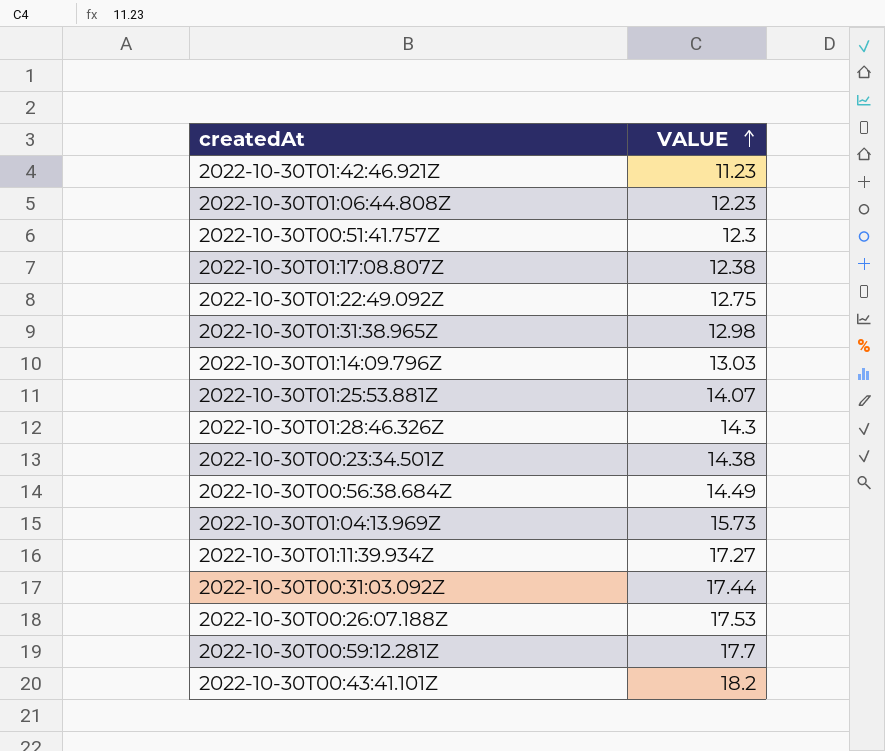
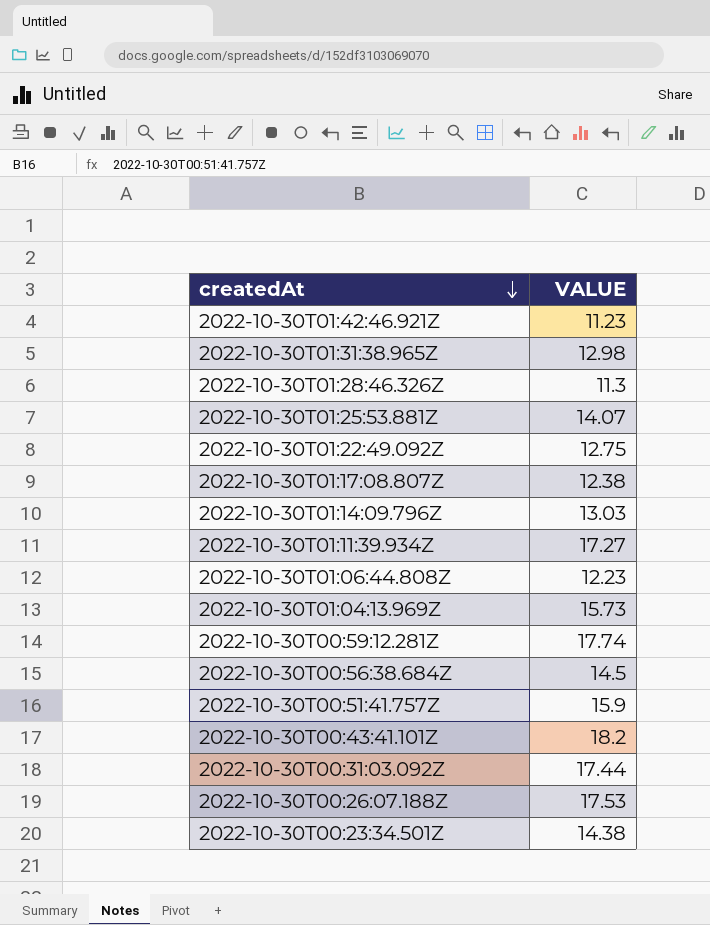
row order: VALUE ascending -> createdAt descending
2022-10-30T01:28:46.326Z | VALUE: 14.3 -> 11.3
2022-10-30T00:59:12.281Z | VALUE: 17.7 -> 17.74
2022-10-30T00:56:38.684Z | VALUE: 14.49 -> 14.5
2022-10-30T00:51:41.757Z | VALUE: 12.3 -> 15.9

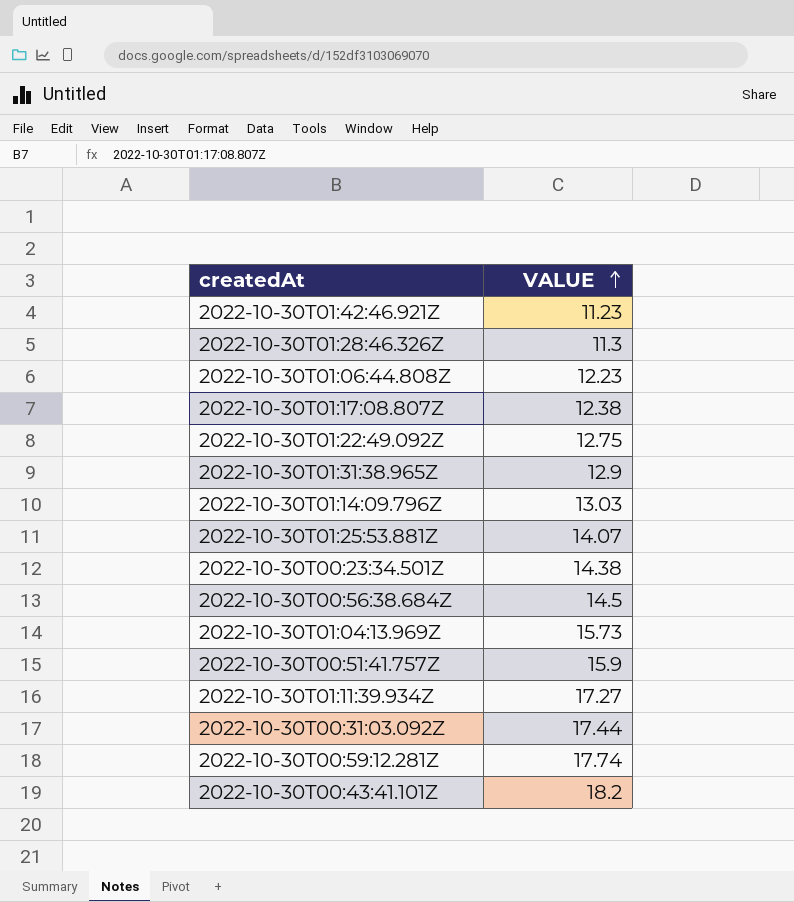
row order: createdAt descending -> VALUE ascending
row 2022-10-30T00:26:07.188Z: 17.53 -> none
2022-10-30T01:31:38.965Z | VALUE: 12.98 -> 12.9

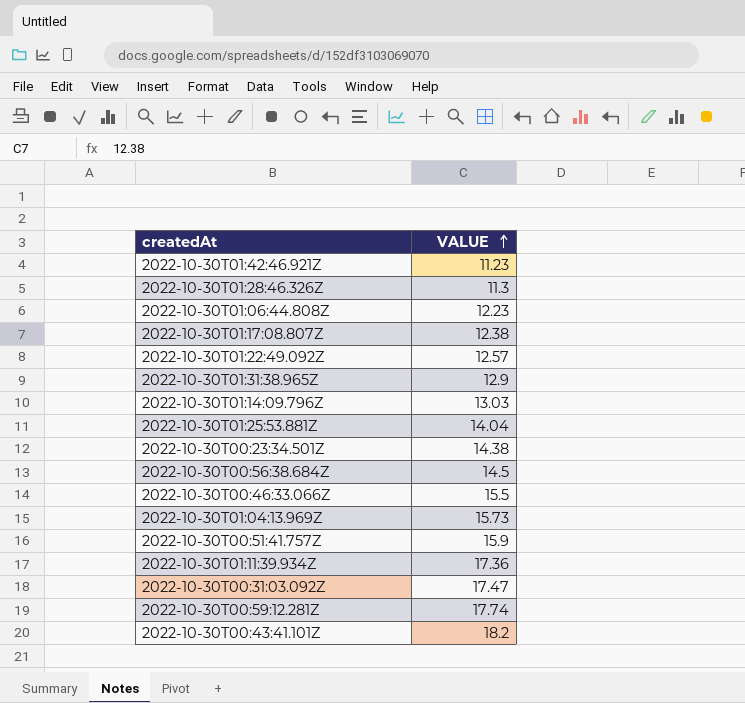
2022-10-30T01:22:49.092Z | VALUE: 12.75 -> 12.57
2022-10-30T01:25:53.881Z | VALUE: 14.07 -> 14.04
row 2022-10-30T00:46:33.066Z: none -> 15.5
2022-10-30T01:11:39.934Z | VALUE: 17.27 -> 17.36
2022-10-30T00:31:03.092Z | VALUE: 17.44 -> 17.47

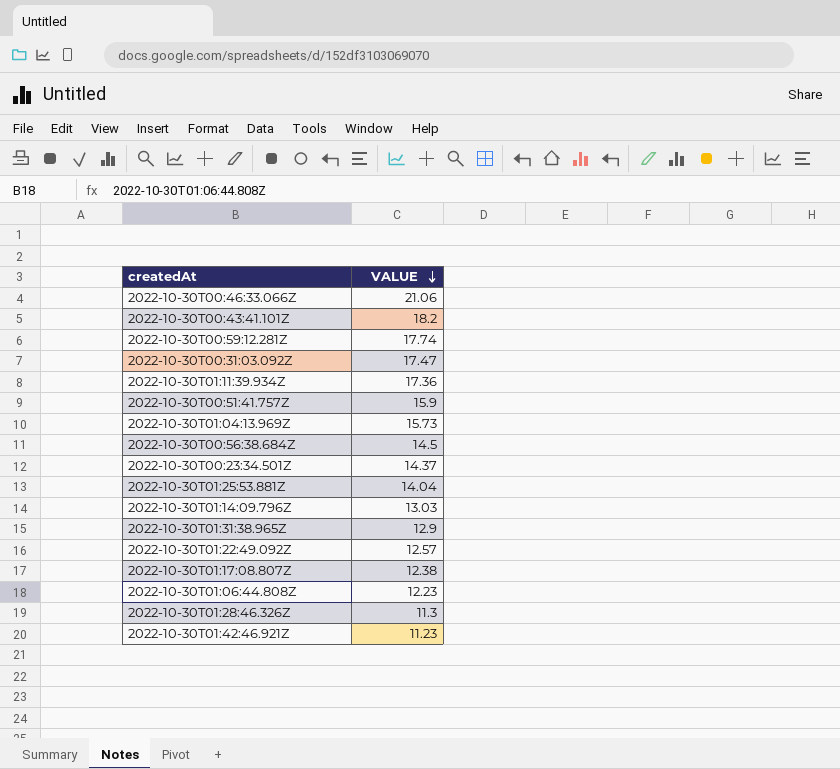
row order: VALUE ascending -> VALUE descending
2022-10-30T00:46:33.066Z | VALUE: 15.5 -> 21.06
2022-10-30T00:23:34.501Z | VALUE: 14.38 -> 14.37

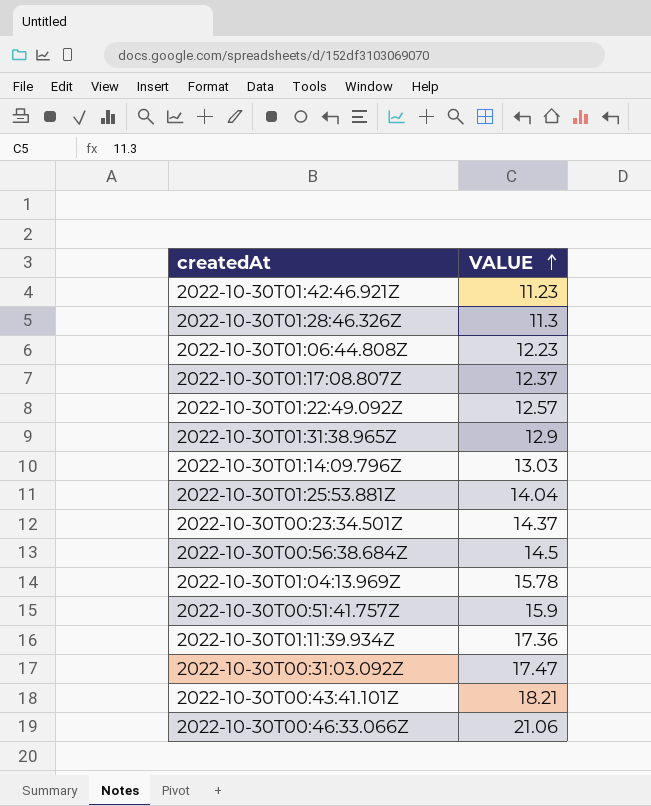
row order: VALUE descending -> VALUE ascending
row 2022-10-30T00:59:12.281Z: 17.74 -> none
2022-10-30T01:17:08.807Z | VALUE: 12.38 -> 12.37
2022-10-30T01:04:13.969Z | VALUE: 15.73 -> 15.78
2022-10-30T00:43:41.101Z | VALUE: 18.2 -> 18.21

